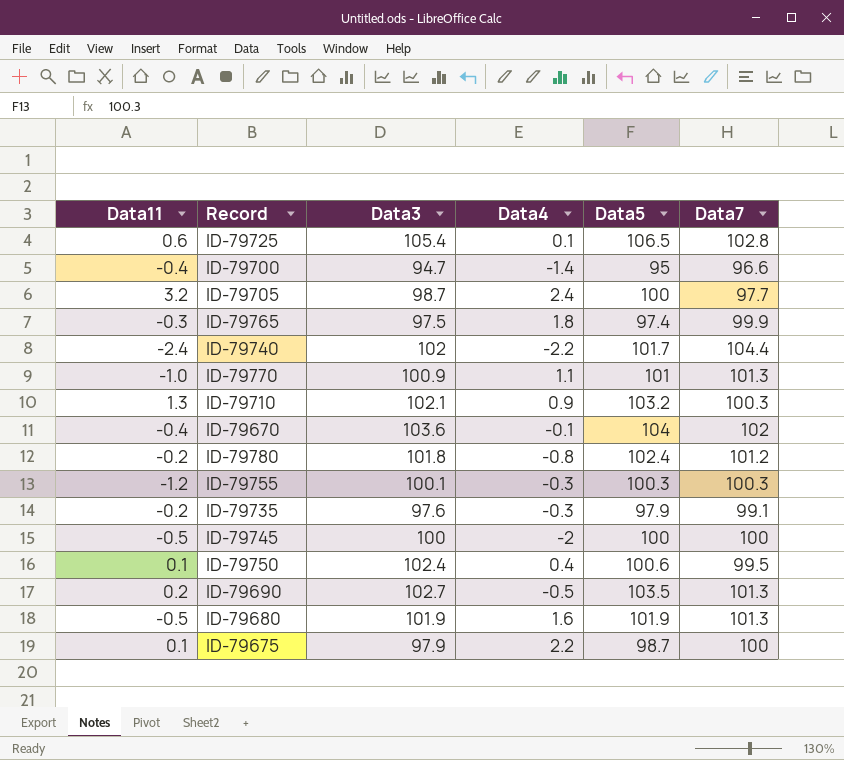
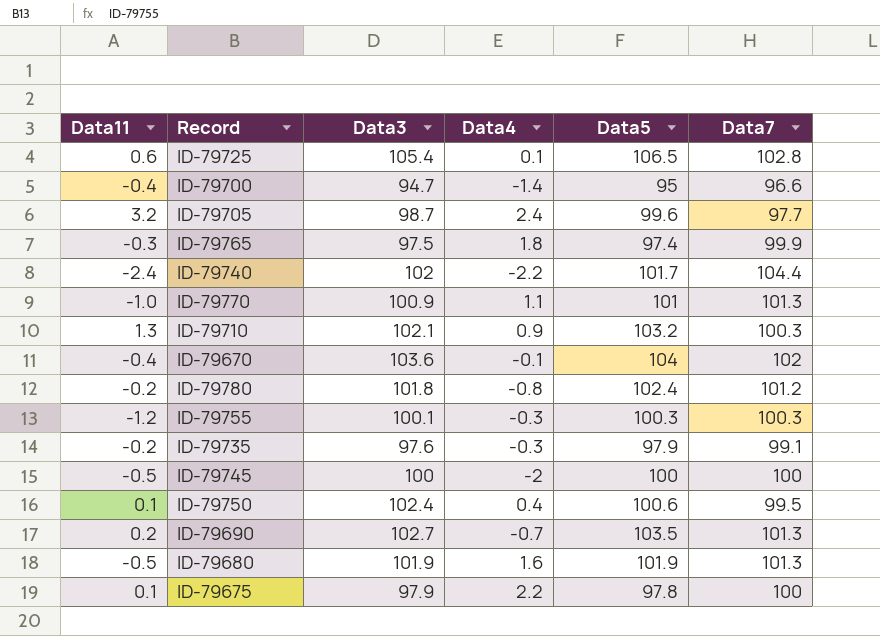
ID-79705 | Data5: 100 -> 99.6
ID-79690 | Data4: -0.5 -> -0.7
ID-79675 | Data5: 98.7 -> 97.8

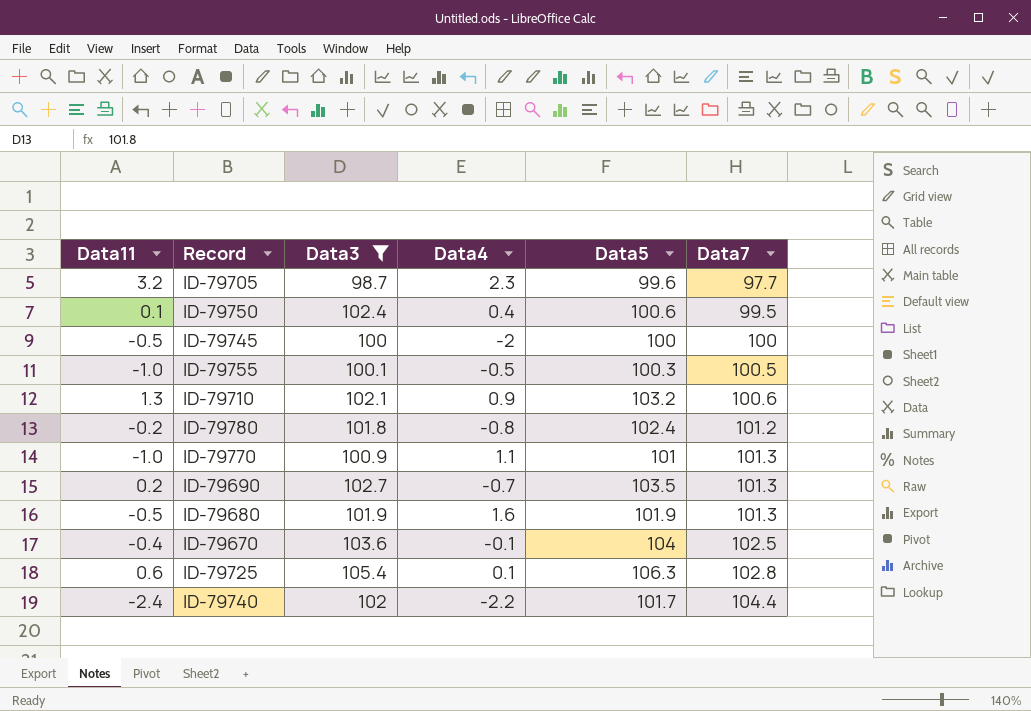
filter: none -> Data3 >= 98.7
row order: none -> Data7 ascending
ID-79705 | Data4: 2.4 -> 2.3
ID-79755 | Data11: -1.2 -> -1.0
ID-79755 | Data4: -0.3 -> -0.5
ID-79755 | Data7: 100.3 -> 100.5
ID-79710 | Data7: 100.3 -> 100.6
ID-79670 | Data7: 102 -> 102.5
ID-79725 | Data5: 106.5 -> 106.3

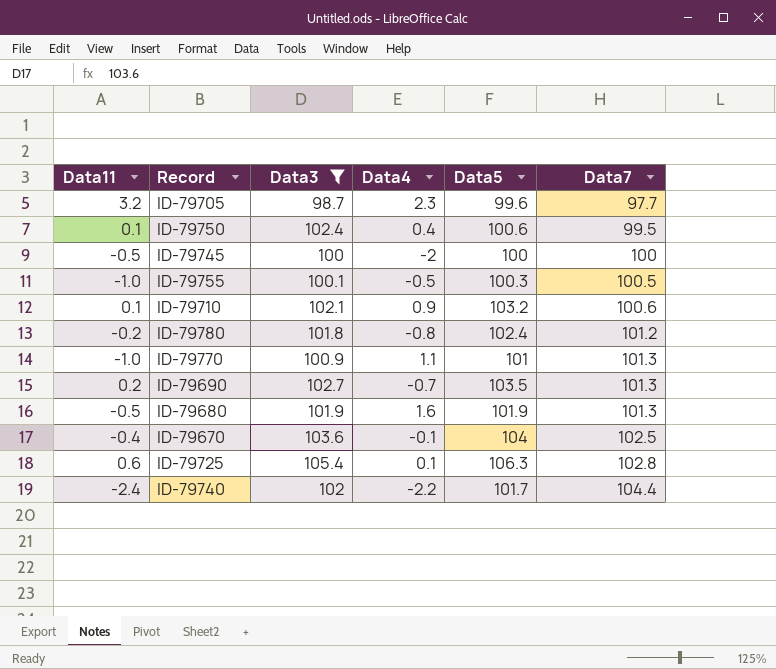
ID-79710 | Data11: 1.3 -> 0.1

